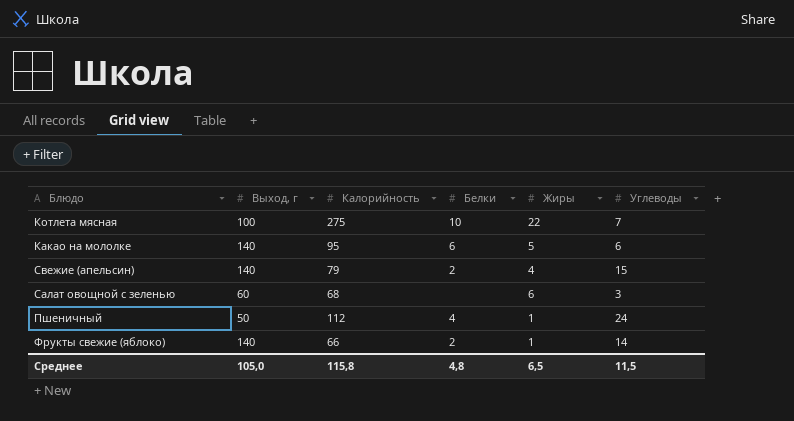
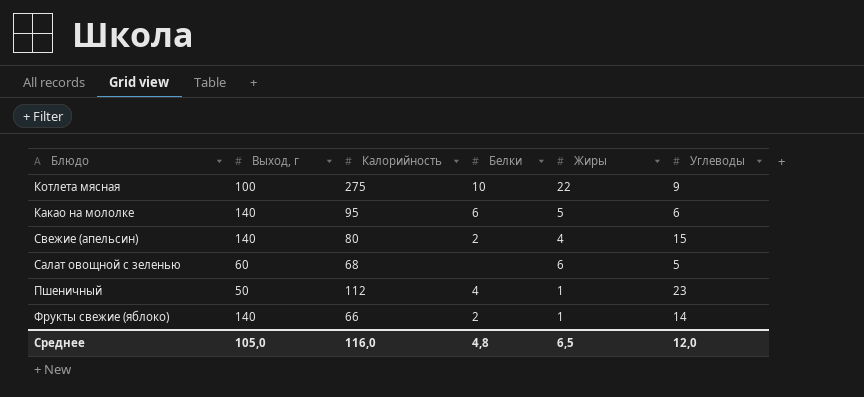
Котлета мясная | Углеводы: 7 -> 9
Свежие (апельсин) | Калорийность: 79 -> 80
Салат овощной с зеленью | Углеводы: 3 -> 5
Пшеничный | Углеводы: 24 -> 23
Среднее | Калорийность: 115,8 -> 116,0
Среднее | Углеводы: 11,5 -> 12,0

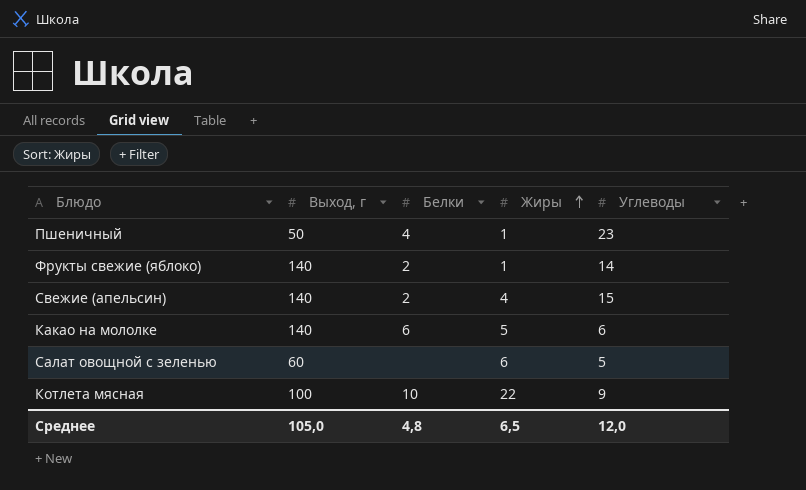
row order: none -> Жиры ascending
column Калорийность | position: 3 -> none

